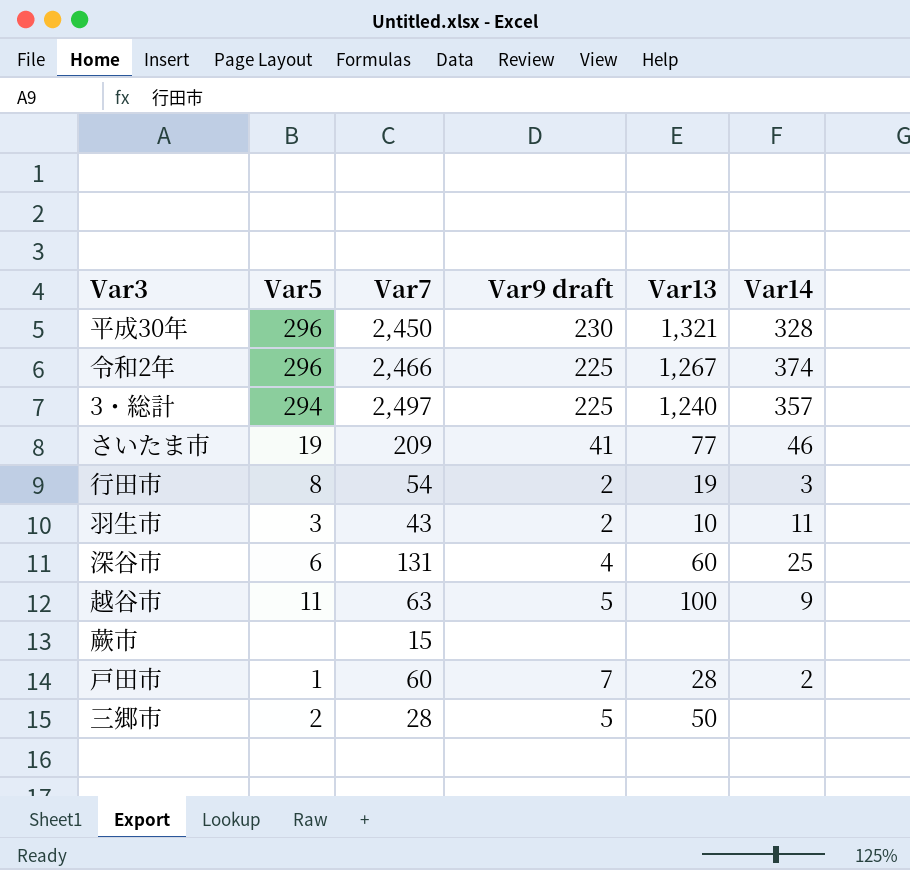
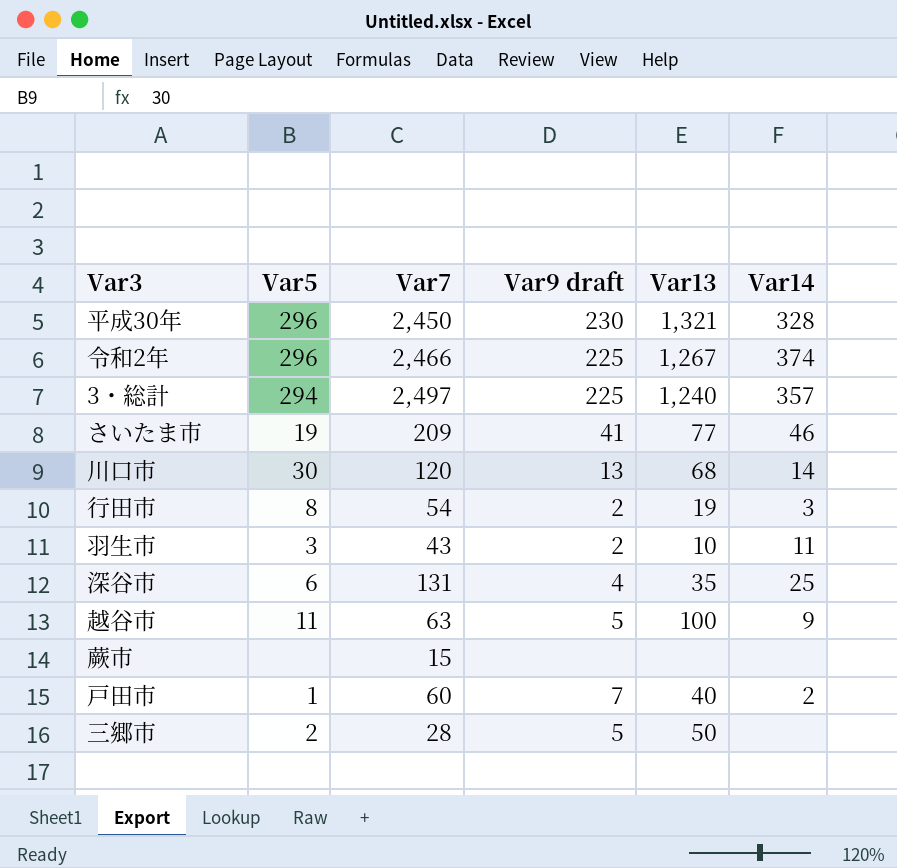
row 川口市: none -> 30 | 120 | 13 | 68 | 14
深谷市 | Var13: 60 -> 35
戸田市 | Var13: 28 -> 40

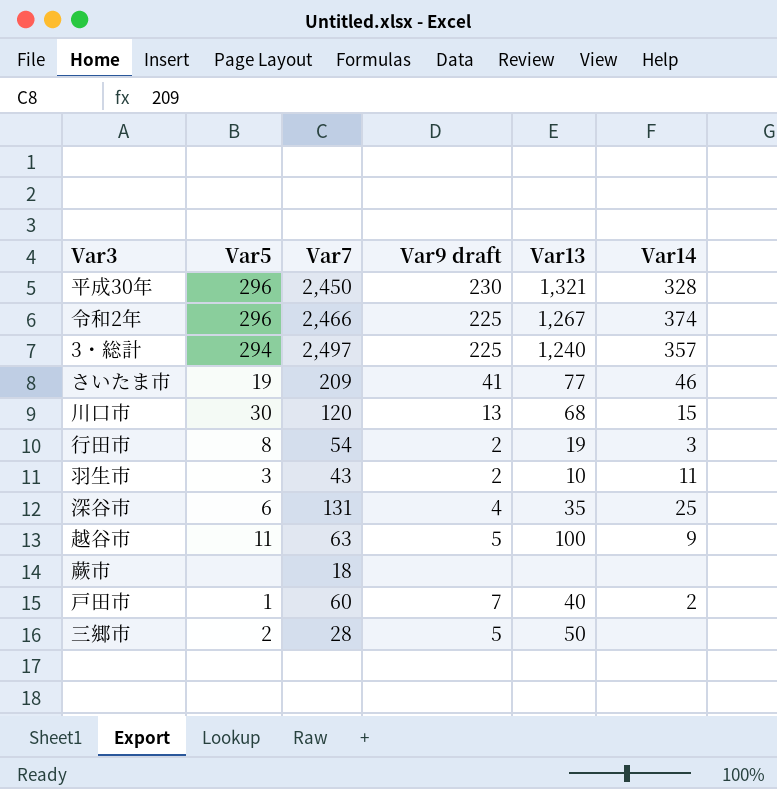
川口市 | Var14: 14 -> 15
蕨市 | Var7: 15 -> 18

